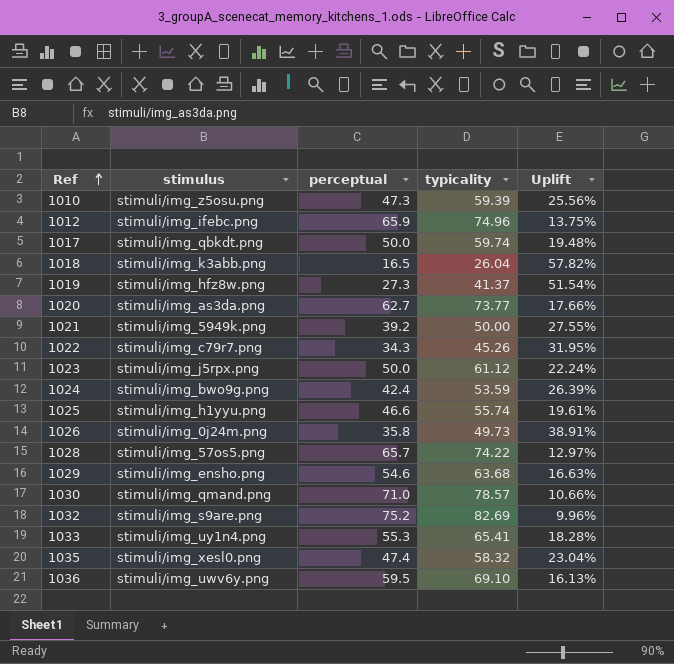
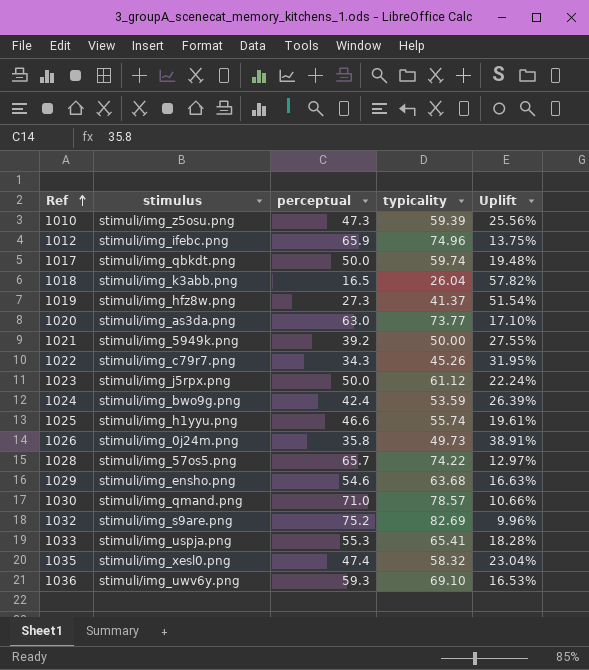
1020 | perceptual: 62.7 -> 63.0
1020 | Uplift: 17.66% -> 17.10%
1033 | stimulus: stimuli/img_uy1n4.png -> stimuli/img_uspja.png
1036 | perceptual: 59.5 -> 59.3
1036 | Uplift: 16.13% -> 16.53%

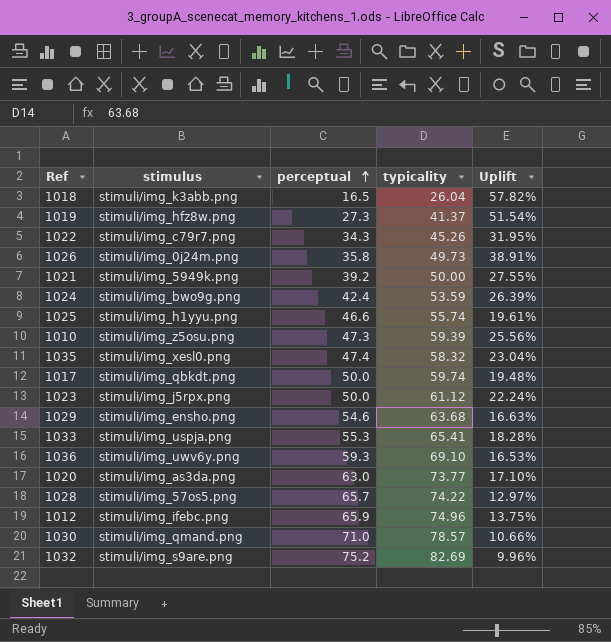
row order: Ref ascending -> perceptual ascending

